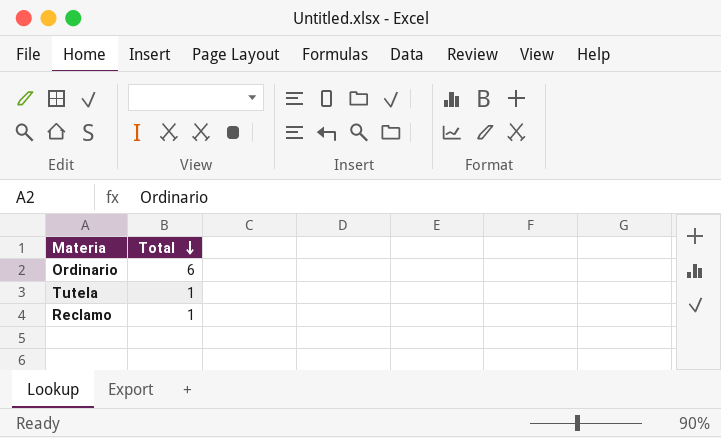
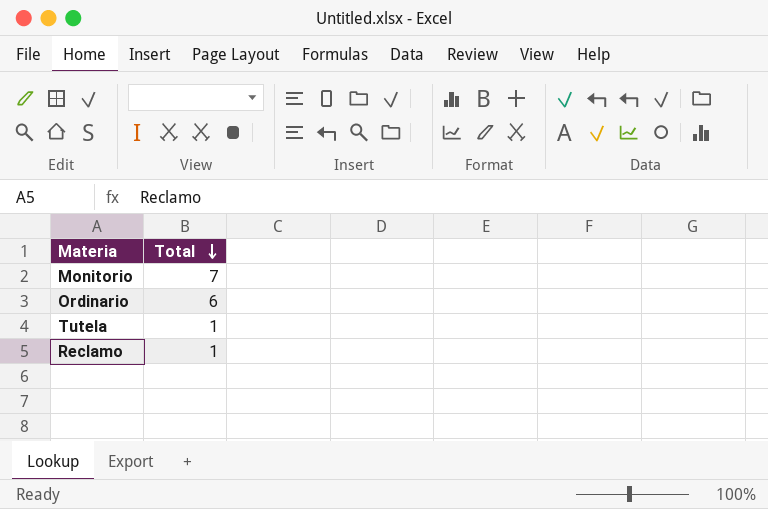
row Monitorio: none -> 7

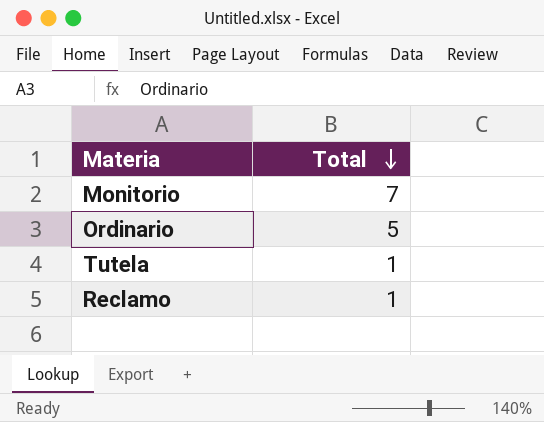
Ordinario | Total: 6 -> 5

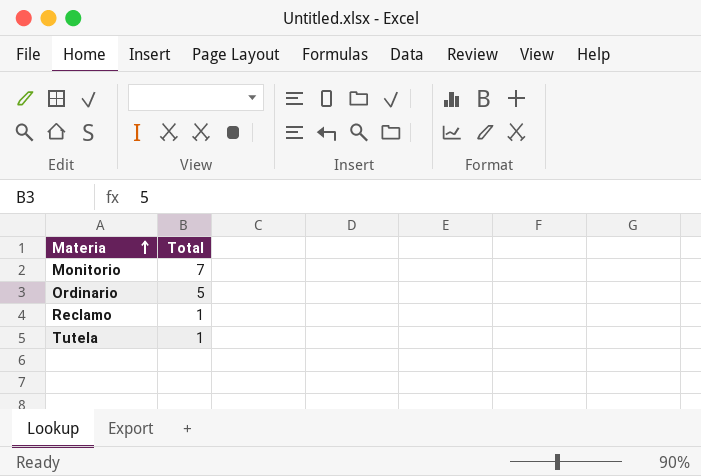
row order: Total descending -> Materia ascending

